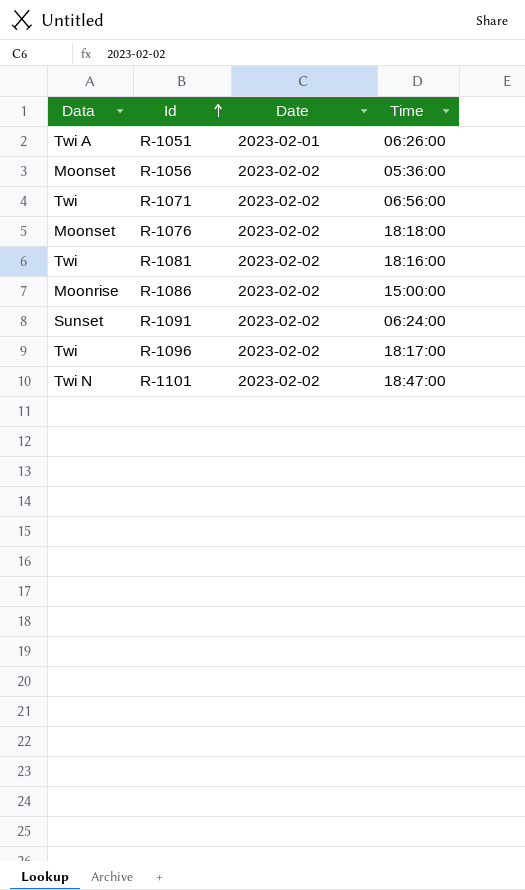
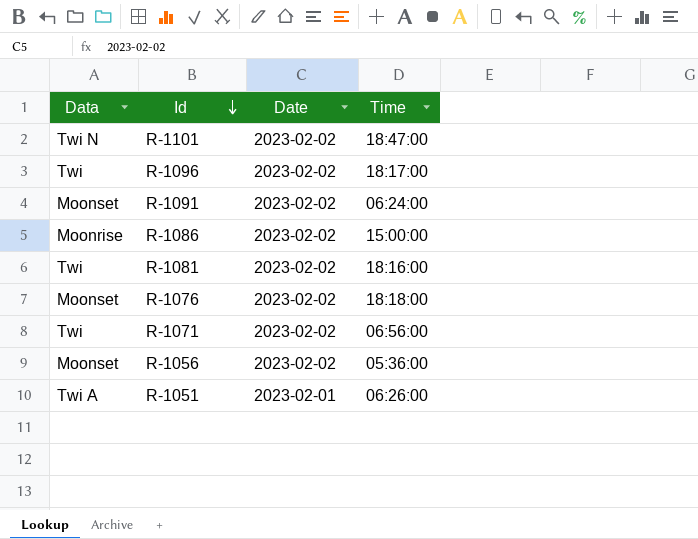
row order: Id ascending -> Id descending
R-1091 | Data: Sunset -> Moonset

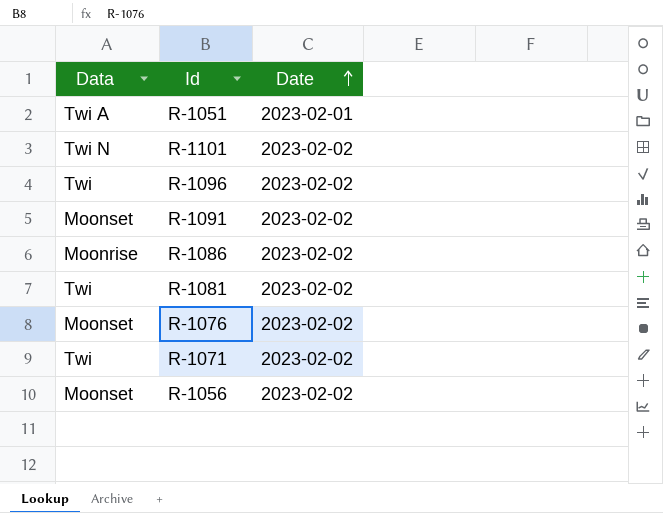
row order: Id descending -> Date ascending
column Time | position: 4 -> none

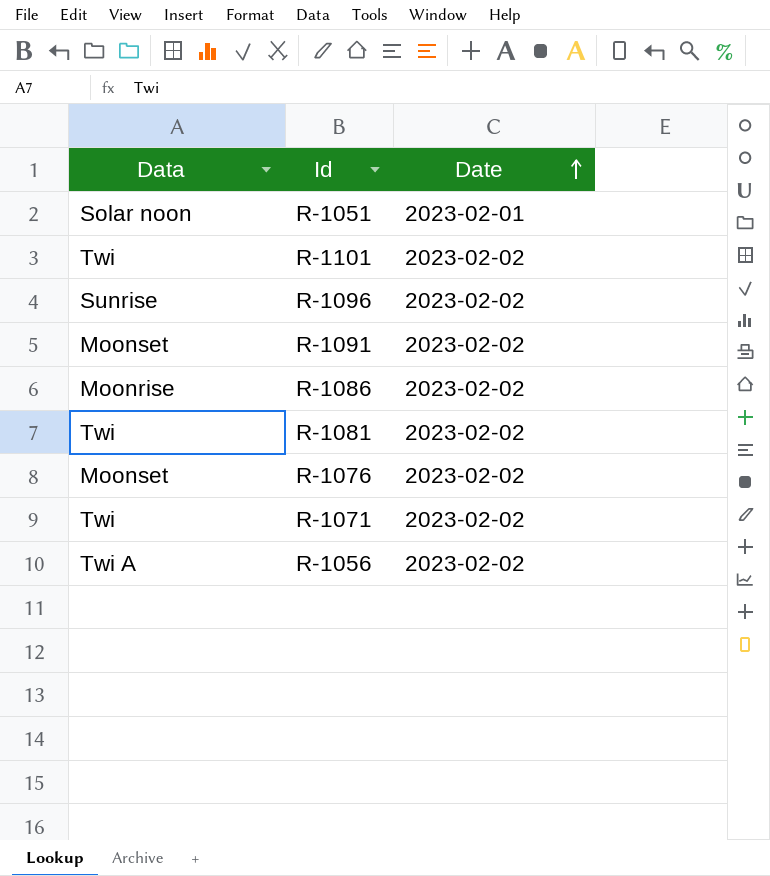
R-1051 | Data: Twi A -> Solar noon
R-1101 | Data: Twi N -> Twi
R-1096 | Data: Twi -> Sunrise
R-1056 | Data: Moonset -> Twi A

